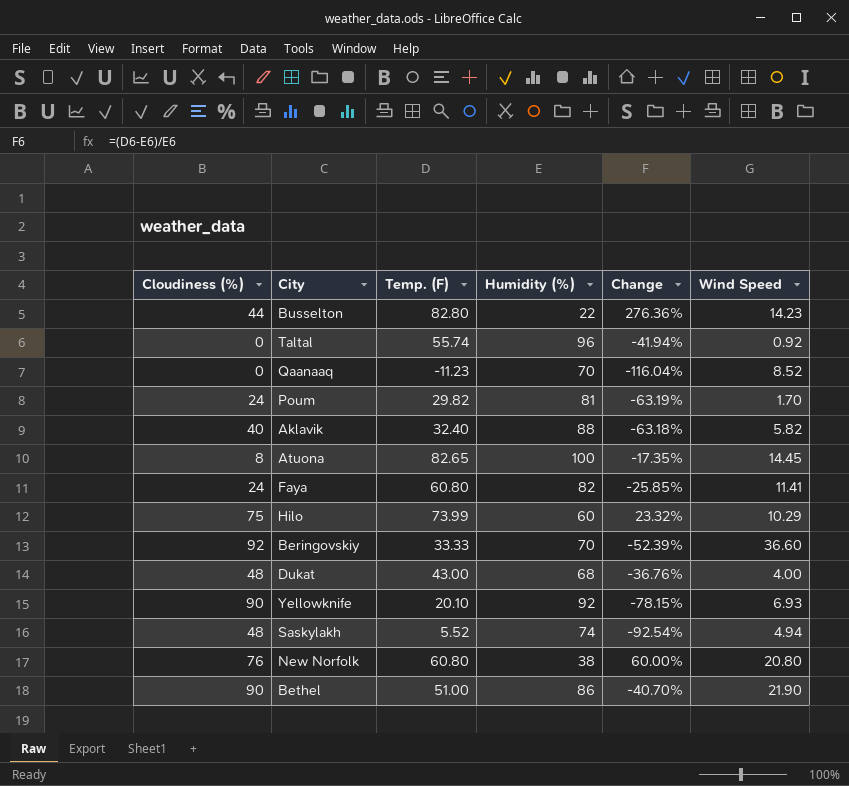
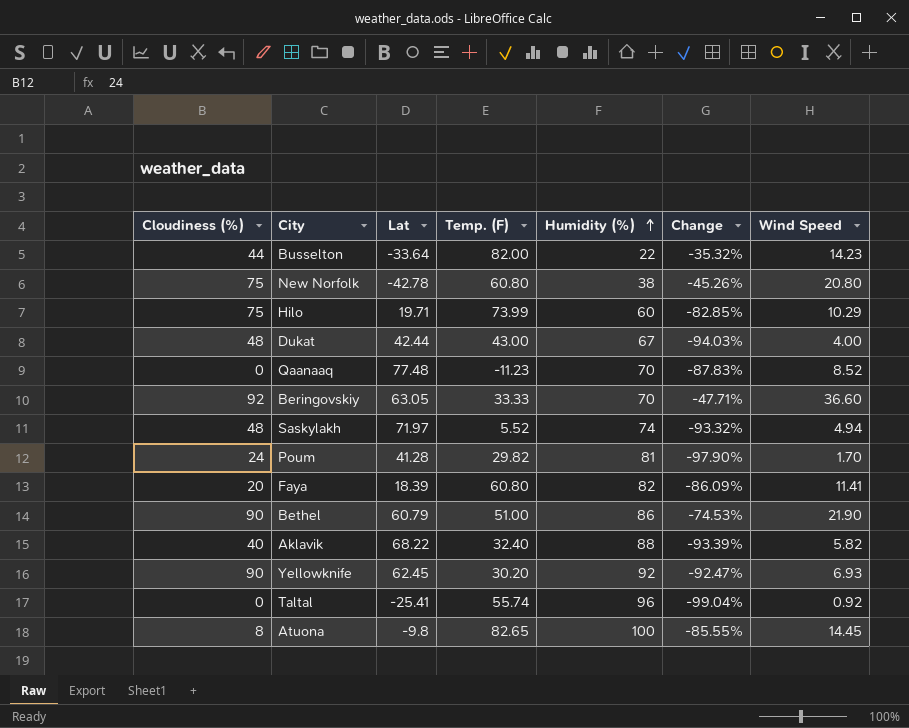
row order: none -> Humidity (%) ascending
column Lat | position: none -> 3
column Change | formula: ([Temp. (F)] - [Humidity (%)]) / [Humidity (%)] -> ([Wind Speed] - [Humidity (%)]) / [Humidity (%)]
Busselton | Temp. (F): 82.80 -> 82.00
New Norfolk | Cloudiness (%): 76 -> 75
Dukat | Humidity (%): 68 -> 67
Faya | Cloudiness (%): 24 -> 20
Yellowknife | Temp. (F): 20.10 -> 30.20

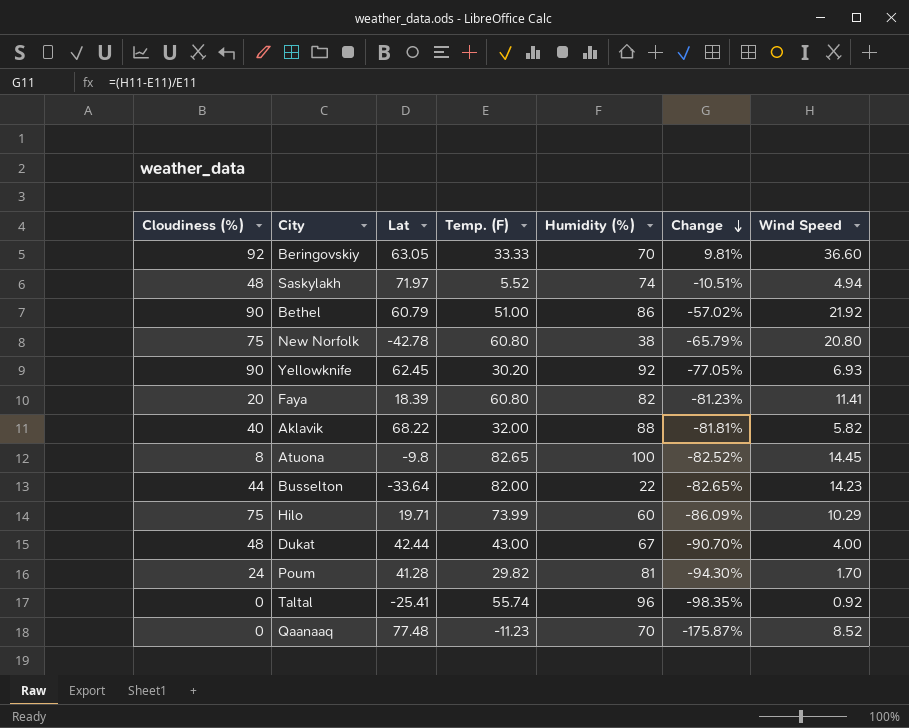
row order: Humidity (%) ascending -> Change descending
column Change | formula: ([Wind Speed] - [Humidity (%)]) / [Humidity (%)] -> ([Wind Speed] - [Temp. (F)]) / [Temp. (F)]
Bethel | Wind Speed: 21.90 -> 21.92
Aklavik | Temp. (F): 32.40 -> 32.00

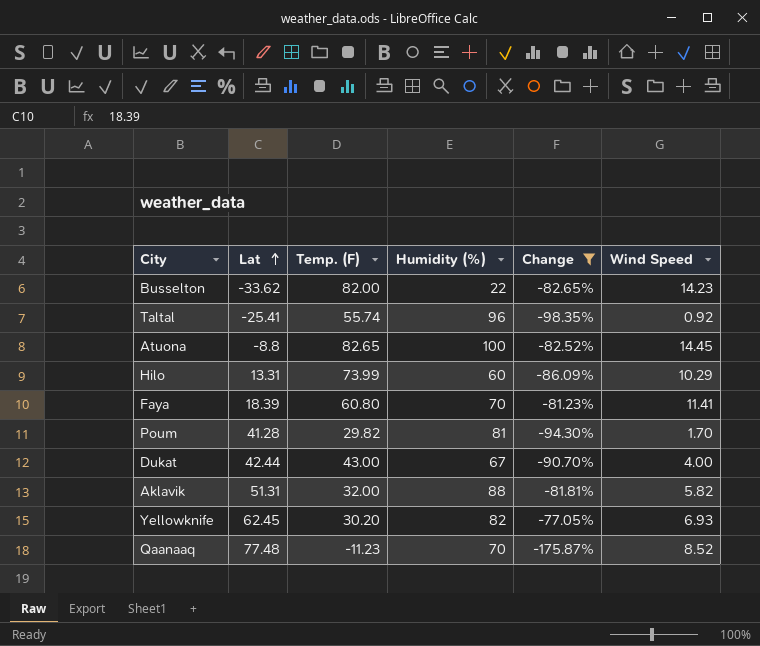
filter: none -> Change <= -77.05%
row order: Change descending -> Lat ascending
column Cloudiness (%) | position: 1 -> none
Busselton | Lat: -33.64 -> -33.62
Atuona | Lat: -9.8 -> -8.8
Hilo | Lat: 19.71 -> 13.31
Faya | Humidity (%): 82 -> 70
Aklavik | Lat: 68.22 -> 51.31
Yellowknife | Humidity (%): 92 -> 82

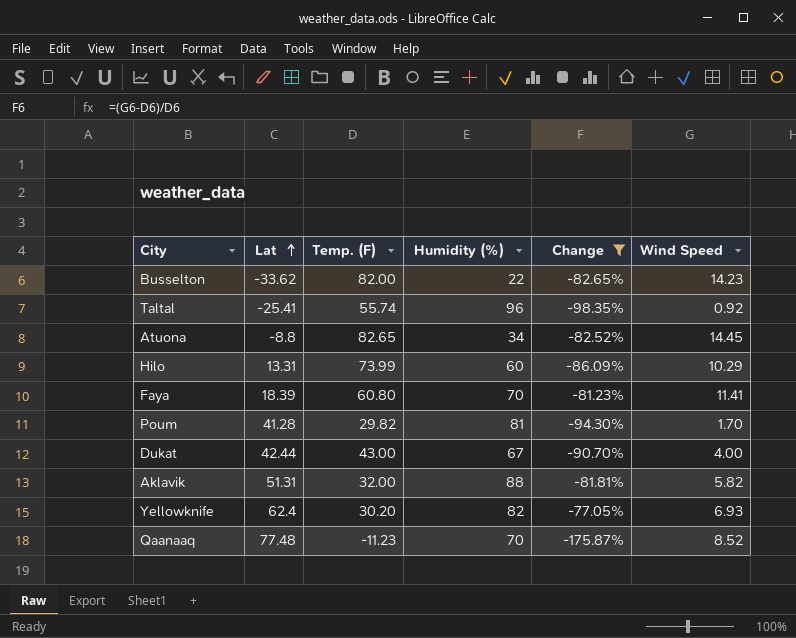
Atuona | Humidity (%): 100 -> 34
Yellowknife | Lat: 62.45 -> 62.4

